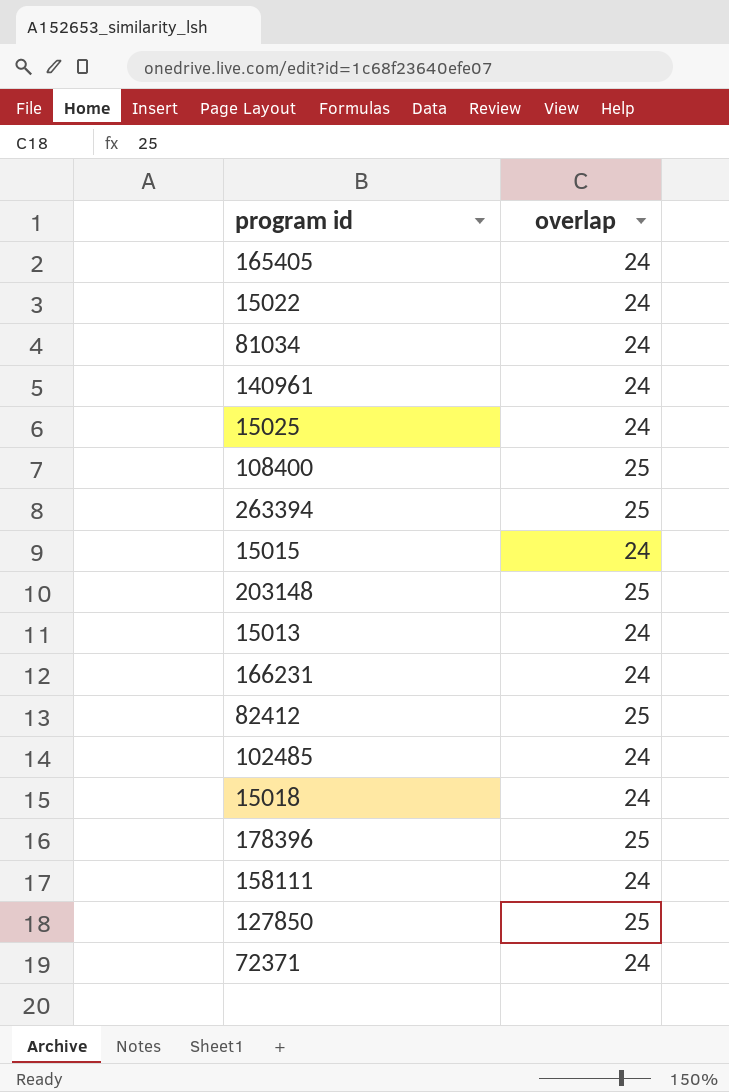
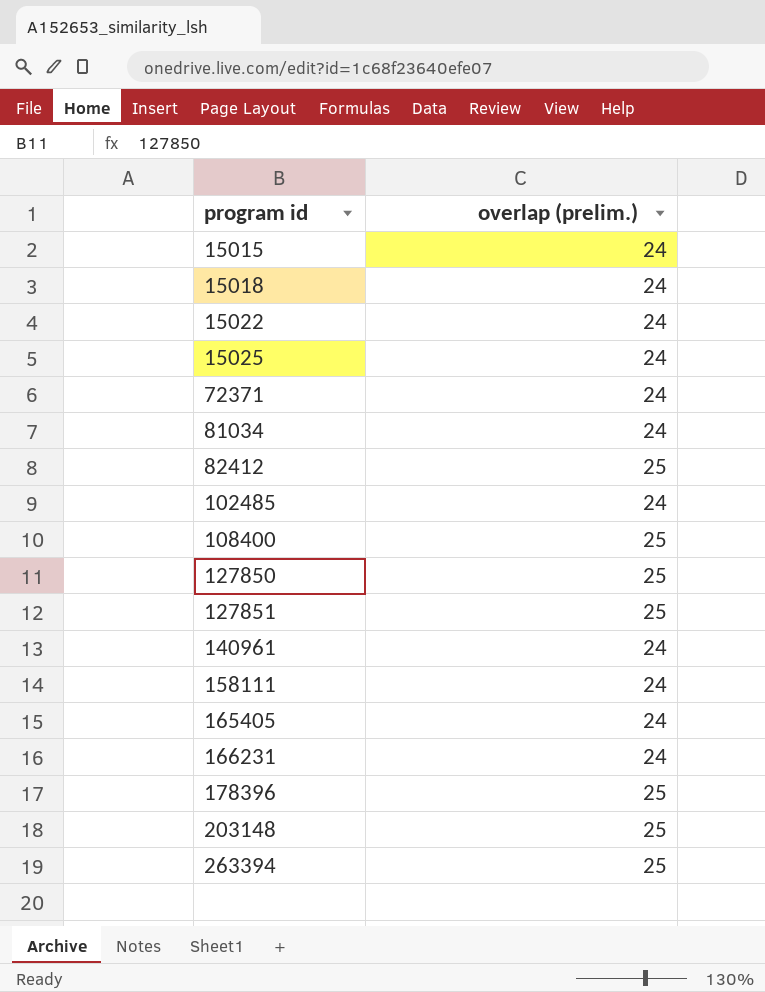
row order: none -> program id ascending
column name: overlap -> overlap (prelim.)
row 15013: 24 -> none
row 127851: none -> 25

